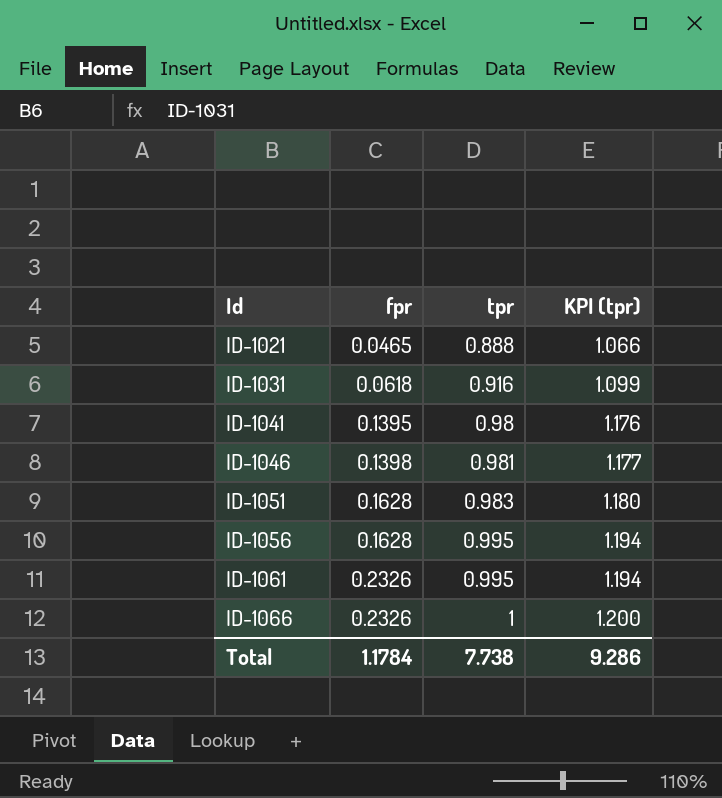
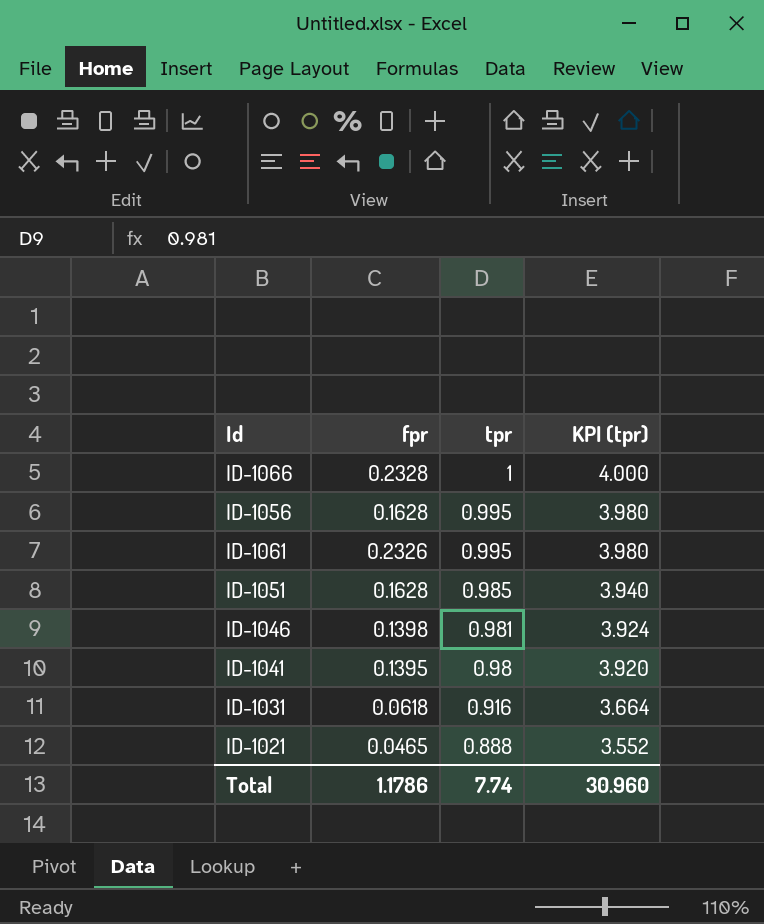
row order: Id ascending -> tpr descending
column KPI (tpr) | formula: [tpr] * 1.2 -> [tpr] * 4
ID-1066 | fpr: 0.2326 -> 0.2328
ID-1051 | tpr: 0.983 -> 0.985
Total | fpr: 1.1784 -> 1.1786
Total | tpr: 7.738 -> 7.74
Total | KPI (tpr): 9.286 -> 30.960

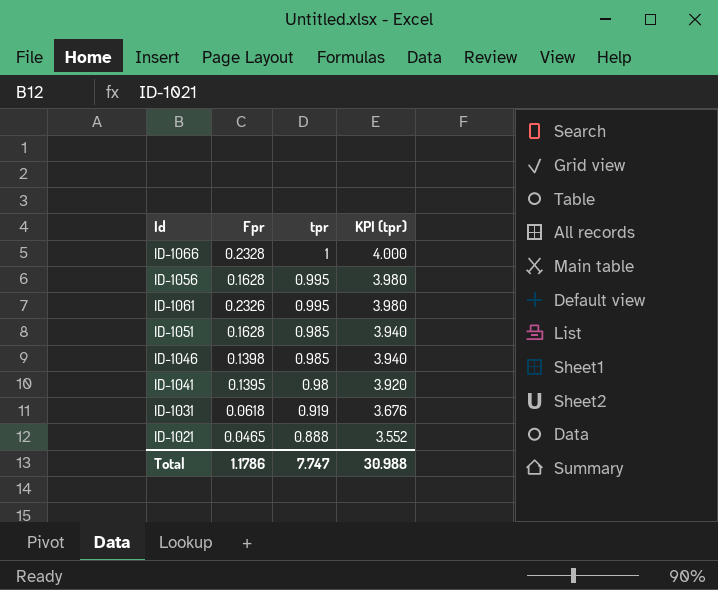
column name: fpr -> Fpr
ID-1046 | tpr: 0.981 -> 0.985
ID-1046 | KPI (tpr): 3.924 -> 3.940
ID-1031 | tpr: 0.916 -> 0.919
ID-1031 | KPI (tpr): 3.664 -> 3.676
Total | tpr: 7.74 -> 7.747
Total | KPI (tpr): 30.960 -> 30.988

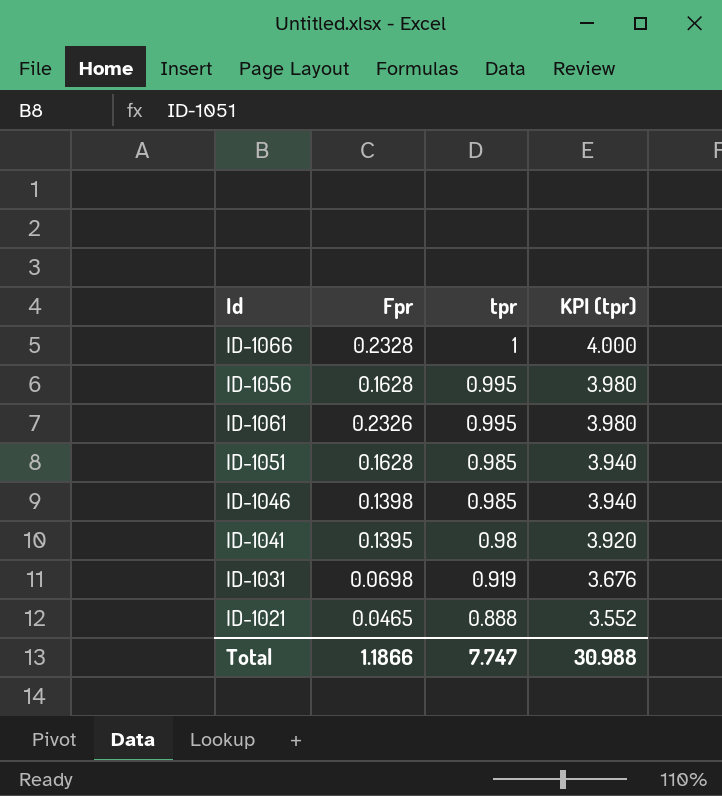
ID-1031 | Fpr: 0.0618 -> 0.0698
Total | Fpr: 1.1786 -> 1.1866

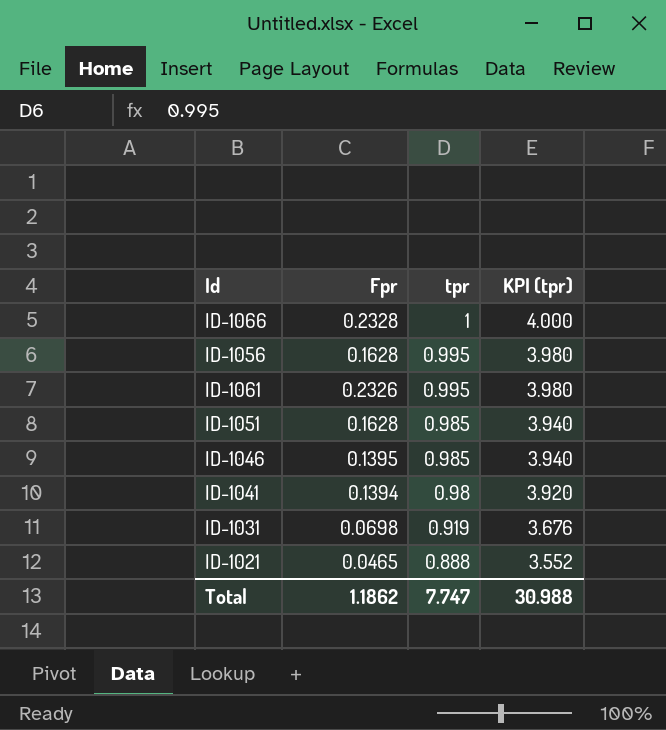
ID-1046 | Fpr: 0.1398 -> 0.1395
ID-1041 | Fpr: 0.1395 -> 0.1394
Total | Fpr: 1.1866 -> 1.1862

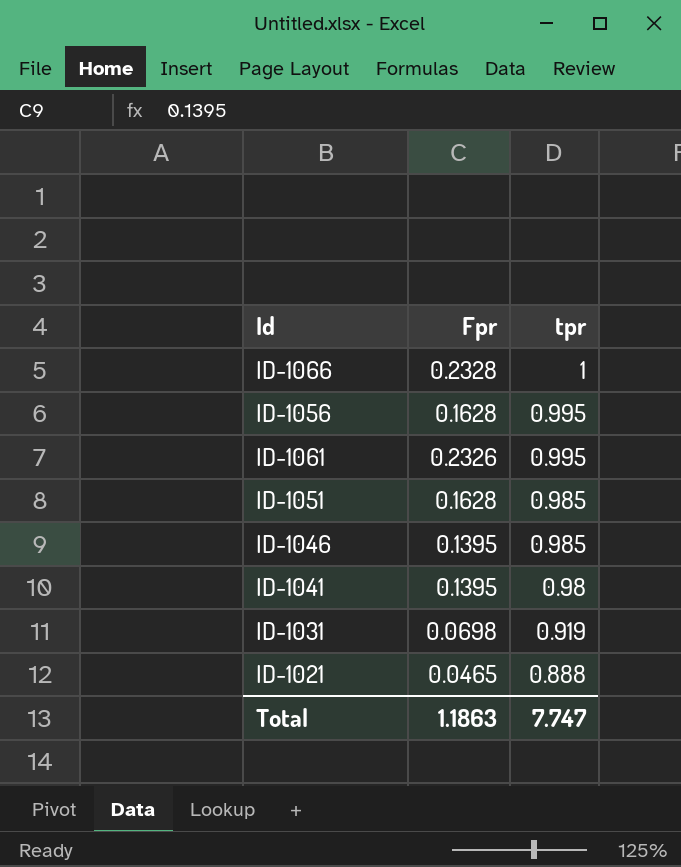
column KPI (tpr) | formula: [tpr] * 4 -> none
ID-1041 | Fpr: 0.1394 -> 0.1395
Total | Fpr: 1.1862 -> 1.1863

